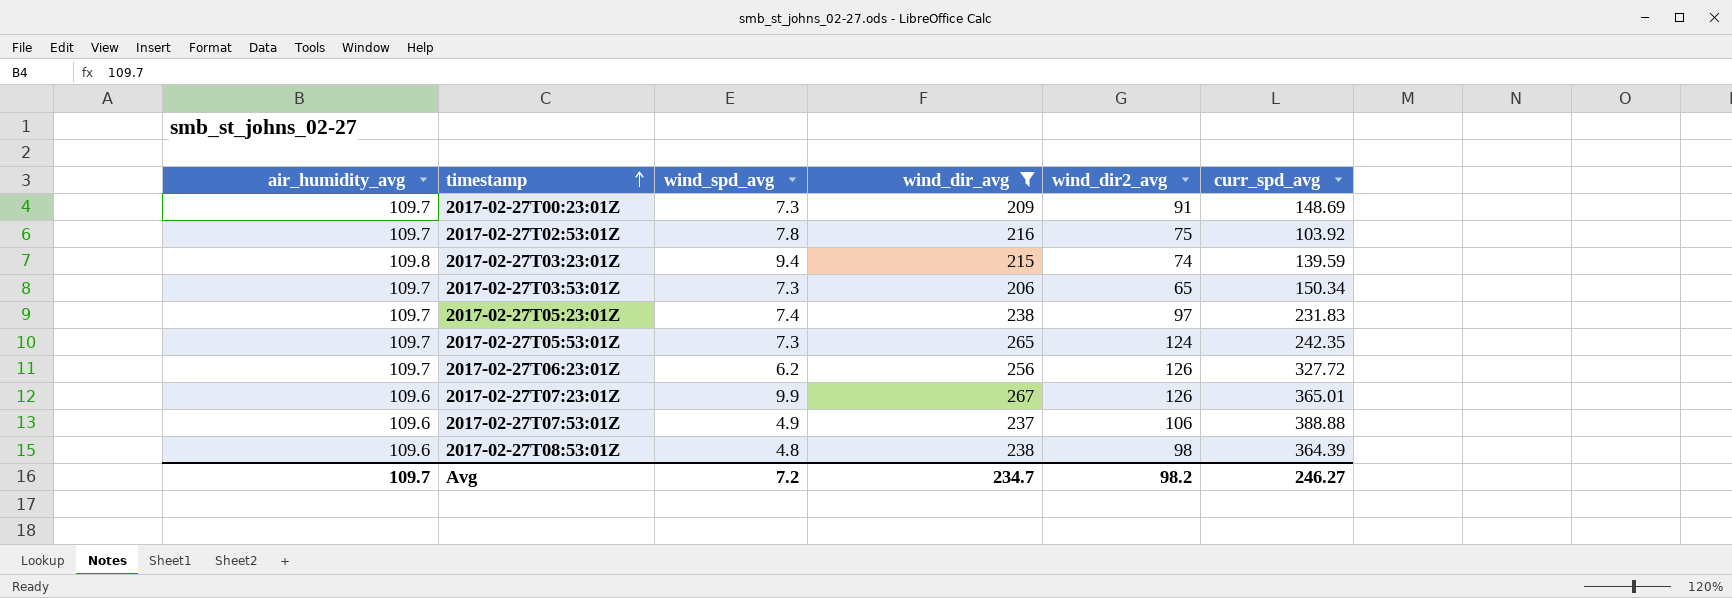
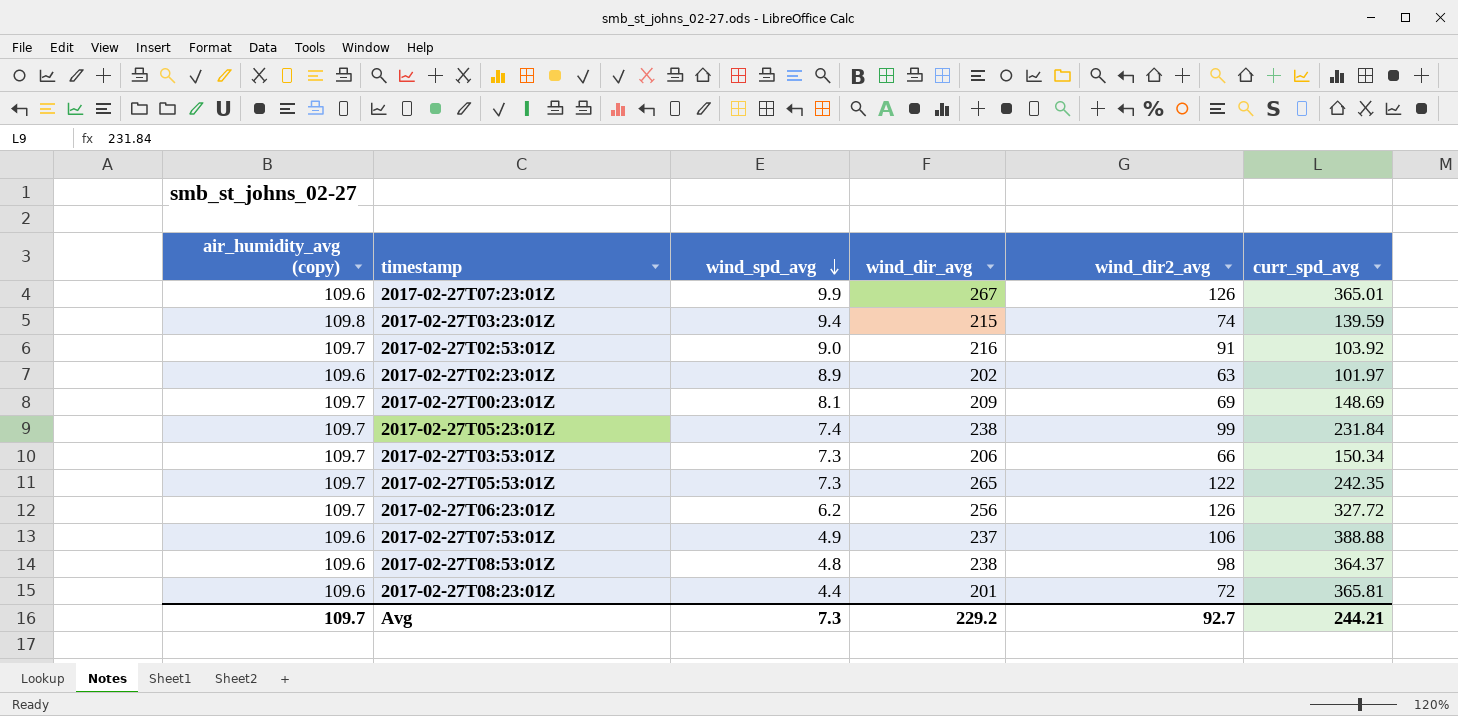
filter: wind_dir_avg >= 206 -> none
row order: timestamp ascending -> wind_spd_avg descending
column name: air_humidity_avg -> air_humidity_avg (copy)
2017-02-27T02:53:01Z | wind_spd_avg: 7.8 -> 9.0
2017-02-27T02:53:01Z | wind_dir2_avg: 75 -> 91
2017-02-27T00:23:01Z | wind_spd_avg: 7.3 -> 8.1
2017-02-27T00:23:01Z | wind_dir2_avg: 91 -> 69
2017-02-27T05:23:01Z | wind_dir2_avg: 97 -> 99
2017-02-27T05:23:01Z | curr_spd_avg: 231.83 -> 231.84
2017-02-27T03:53:01Z | wind_dir2_avg: 65 -> 66
2017-02-27T05:53:01Z | wind_dir2_avg: 124 -> 122
2017-02-27T08:53:01Z | curr_spd_avg: 364.39 -> 364.37
Avg | wind_spd_avg: 7.2 -> 7.3
Avg | wind_dir_avg: 234.7 -> 229.2
Avg | wind_dir2_avg: 98.2 -> 92.7
Avg | curr_spd_avg: 246.27 -> 244.21

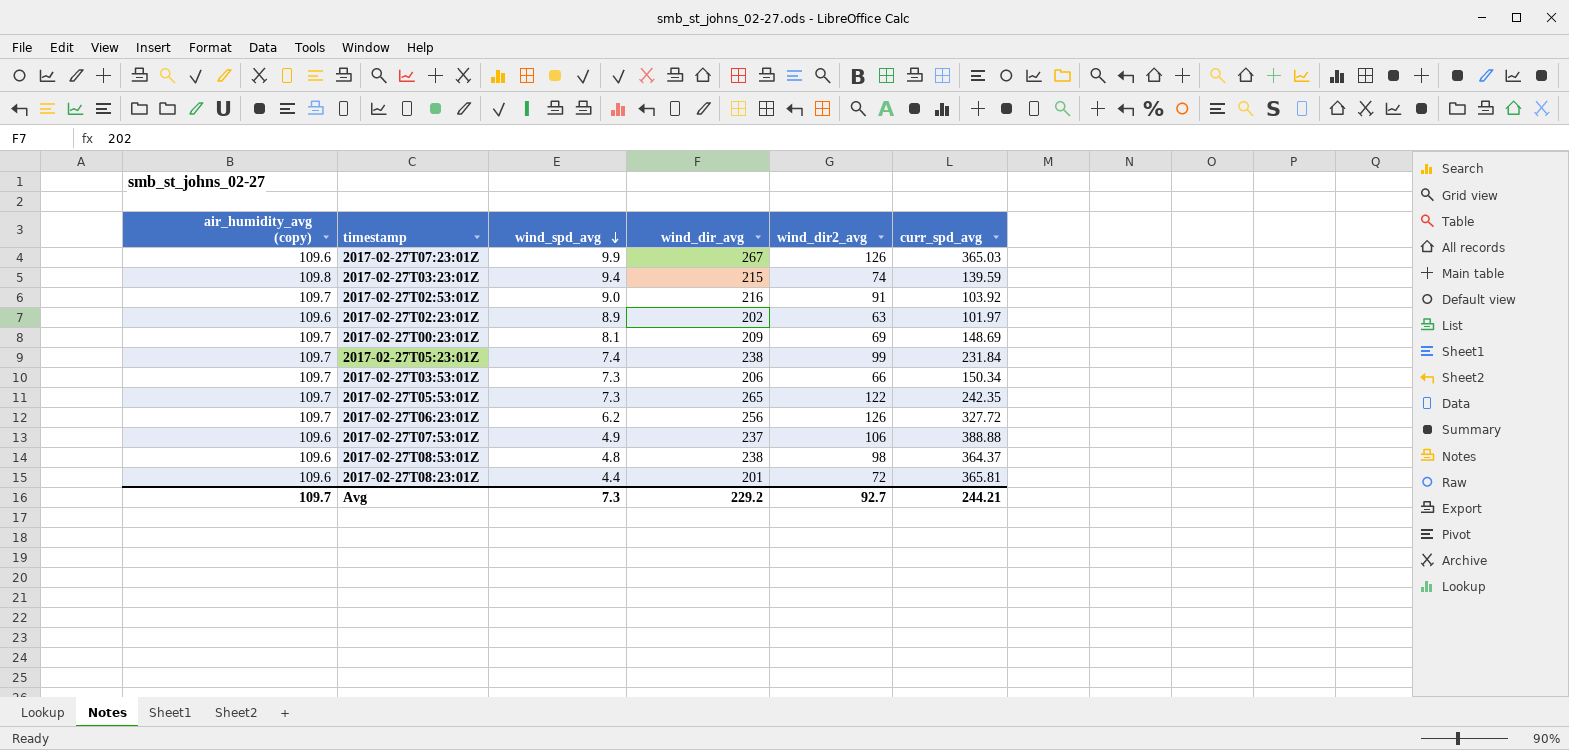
2017-02-27T07:23:01Z | curr_spd_avg: 365.01 -> 365.03

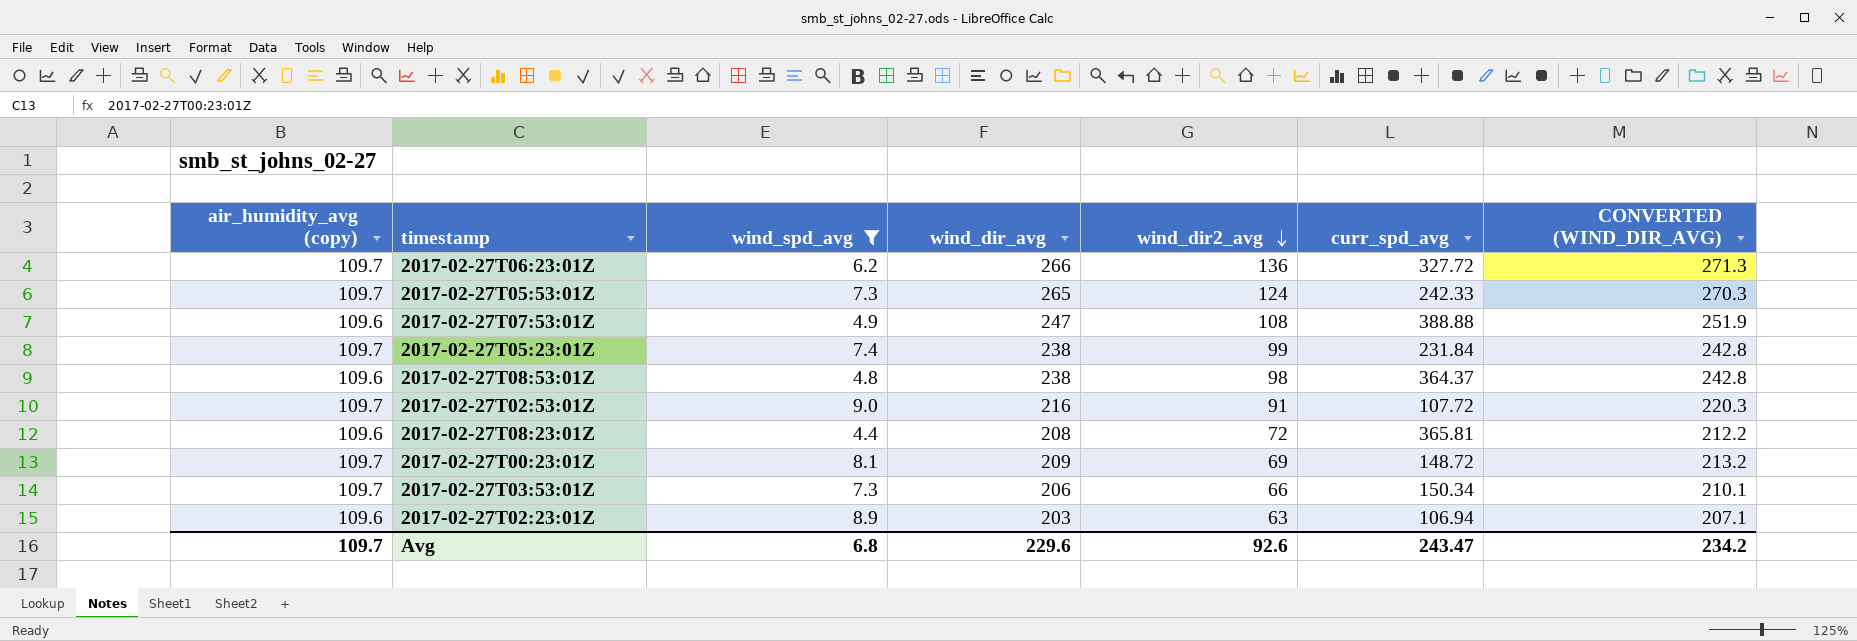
filter: none -> wind_spd_avg <= 9.0
row order: wind_spd_avg descending -> wind_dir2_avg descending
column CONVERTED (WIND_DIR_AVG) | formula: none -> [wind_dir_avg] * 1.02
2017-02-27T06:23:01Z | wind_dir_avg: 256 -> 266
2017-02-27T06:23:01Z | wind_dir2_avg: 126 -> 136
2017-02-27T05:53:01Z | wind_dir2_avg: 122 -> 124
2017-02-27T05:53:01Z | curr_spd_avg: 242.35 -> 242.33
2017-02-27T07:53:01Z | wind_dir_avg: 237 -> 247
2017-02-27T07:53:01Z | wind_dir2_avg: 106 -> 108
2017-02-27T02:53:01Z | curr_spd_avg: 103.92 -> 107.72
2017-02-27T08:23:01Z | wind_dir_avg: 201 -> 208
2017-02-27T00:23:01Z | curr_spd_avg: 148.69 -> 148.72
2017-02-27T02:23:01Z | wind_dir_avg: 202 -> 203
2017-02-27T02:23:01Z | curr_spd_avg: 101.97 -> 106.94
Avg | wind_spd_avg: 7.3 -> 6.8
Avg | wind_dir_avg: 229.2 -> 229.6
Avg | wind_dir2_avg: 92.7 -> 92.6
Avg | curr_spd_avg: 244.21 -> 243.47

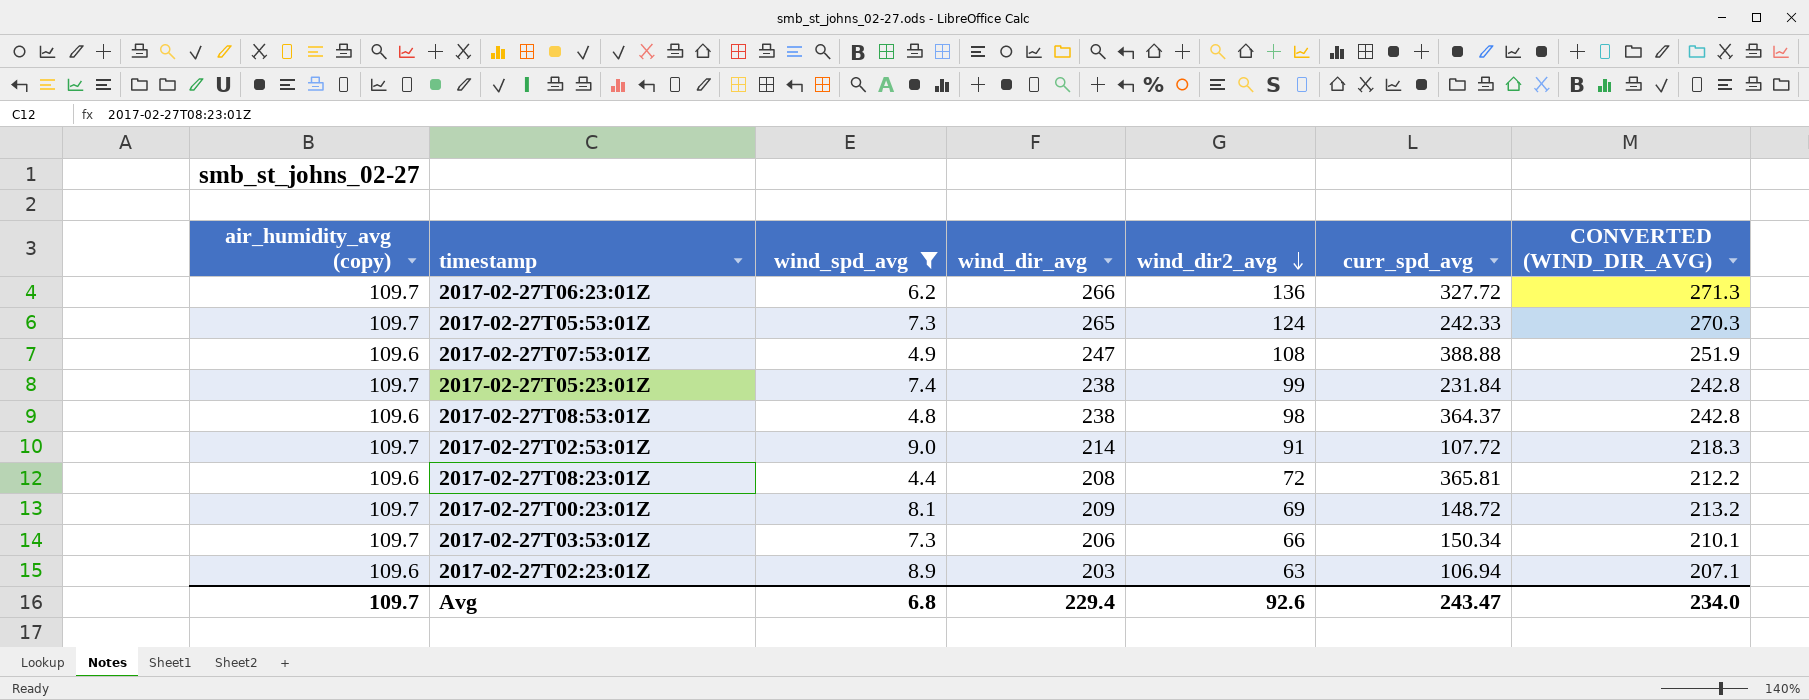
2017-02-27T02:53:01Z | wind_dir_avg: 216 -> 214
2017-02-27T02:53:01Z | CONVERTED (WIND_DIR_AVG): 220.3 -> 218.3
Avg | wind_dir_avg: 229.6 -> 229.4
Avg | CONVERTED (WIND_DIR_AVG): 234.2 -> 234.0

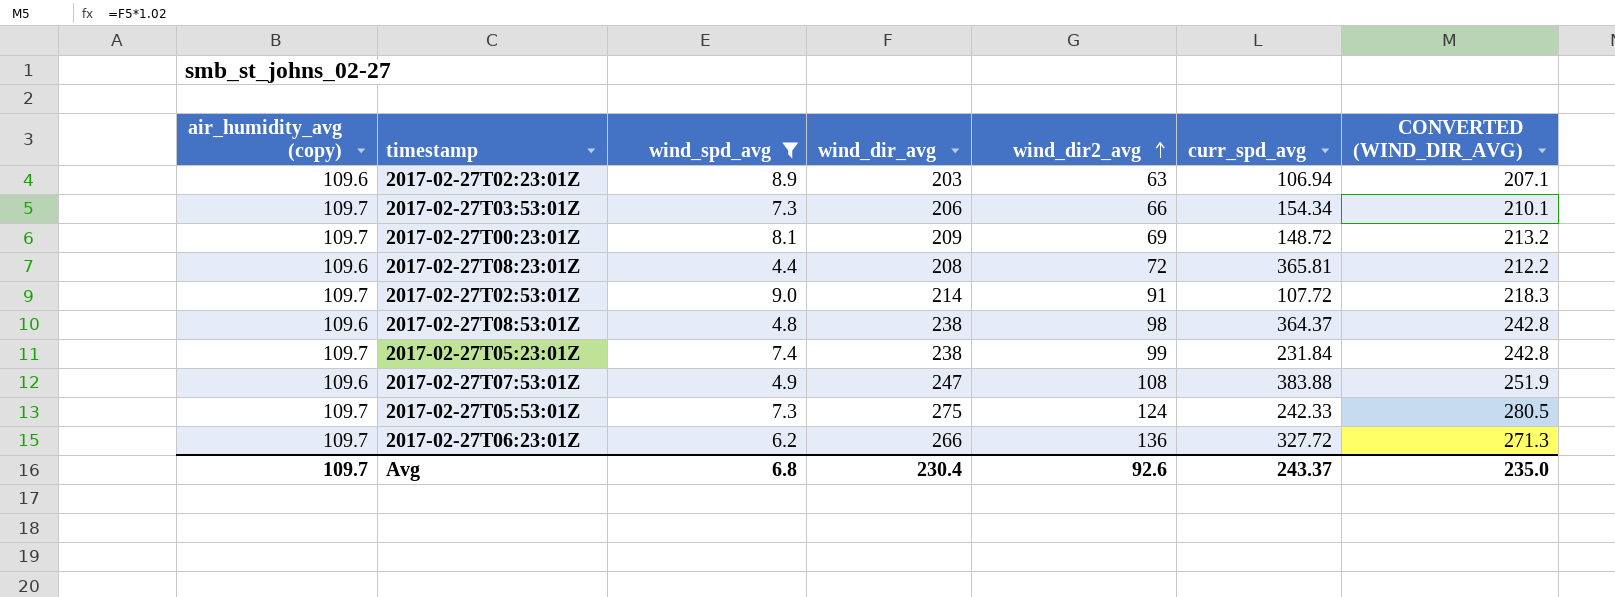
row order: wind_dir2_avg descending -> wind_dir2_avg ascending
2017-02-27T03:53:01Z | curr_spd_avg: 150.34 -> 154.34
2017-02-27T07:53:01Z | curr_spd_avg: 388.88 -> 383.88
2017-02-27T05:53:01Z | wind_dir_avg: 265 -> 275
2017-02-27T05:53:01Z | CONVERTED (WIND_DIR_AVG): 270.3 -> 280.5
Avg | wind_dir_avg: 229.4 -> 230.4
Avg | curr_spd_avg: 243.47 -> 243.37
Avg | CONVERTED (WIND_DIR_AVG): 234.0 -> 235.0

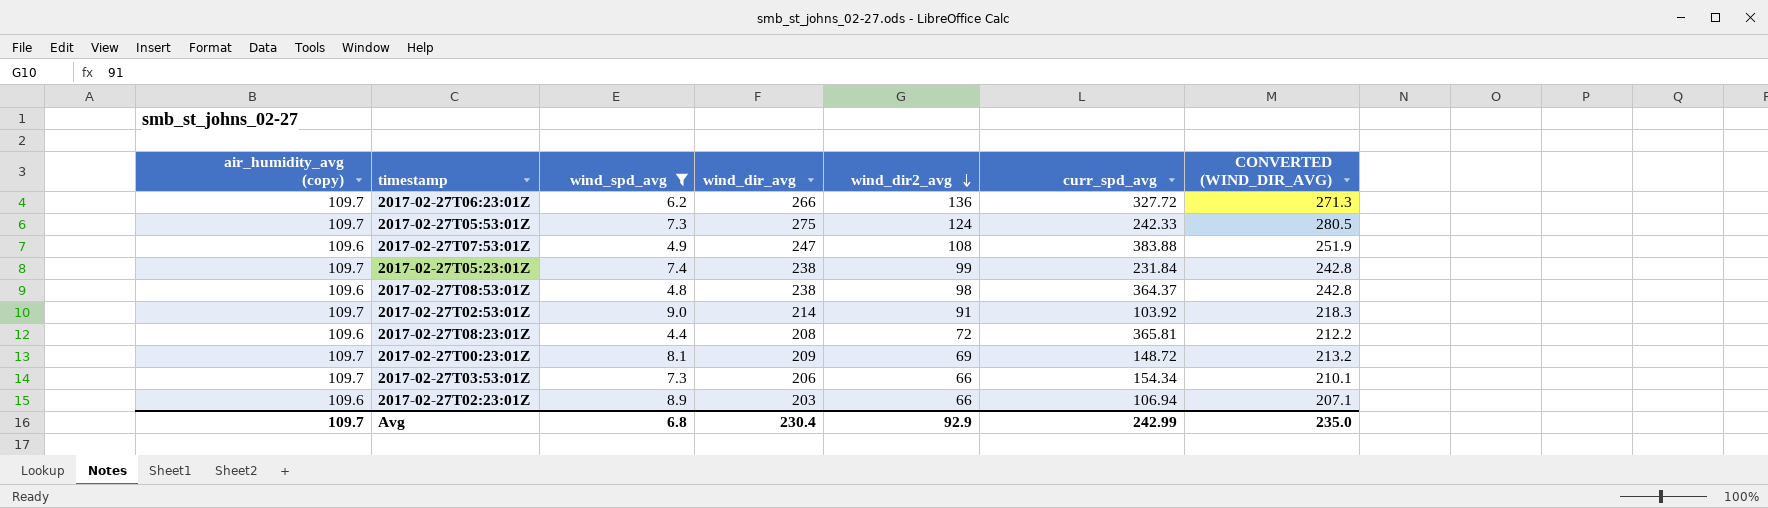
row order: wind_dir2_avg ascending -> wind_dir2_avg descending
2017-02-27T02:53:01Z | curr_spd_avg: 107.72 -> 103.92
2017-02-27T02:23:01Z | wind_dir2_avg: 63 -> 66
Avg | wind_dir2_avg: 92.6 -> 92.9
Avg | curr_spd_avg: 243.37 -> 242.99

